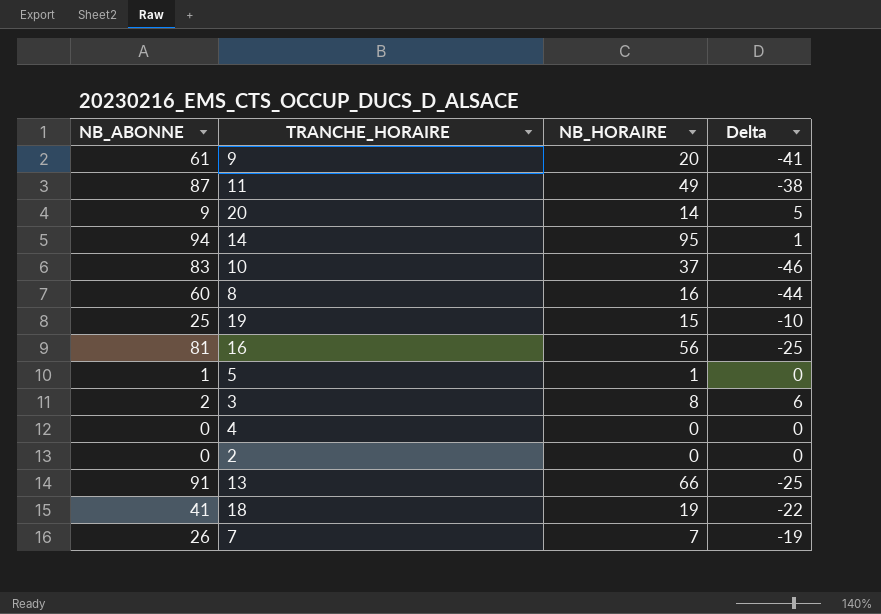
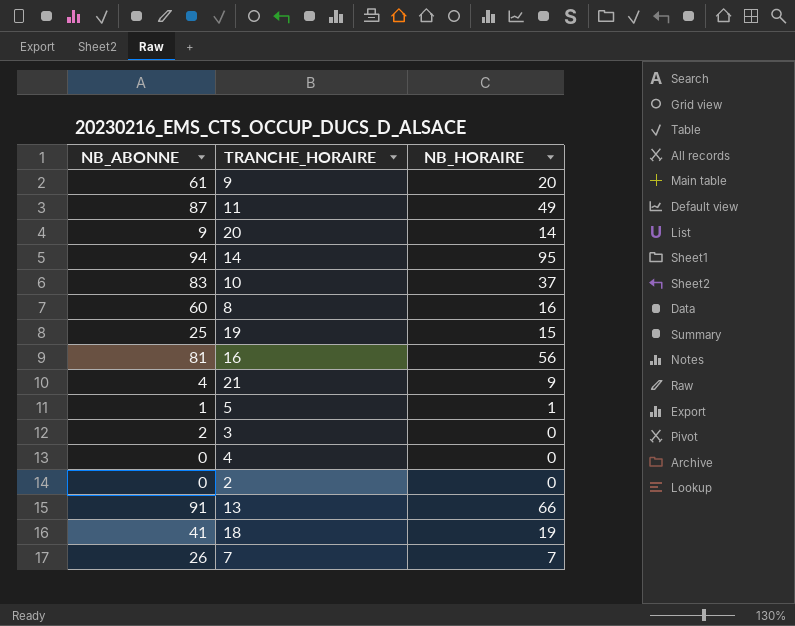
column Delta | formula: [NB_HORAIRE] - [NB_ABONNE] -> none
row 21: none -> 4 | 9
3 | NB_HORAIRE: 8 -> 0

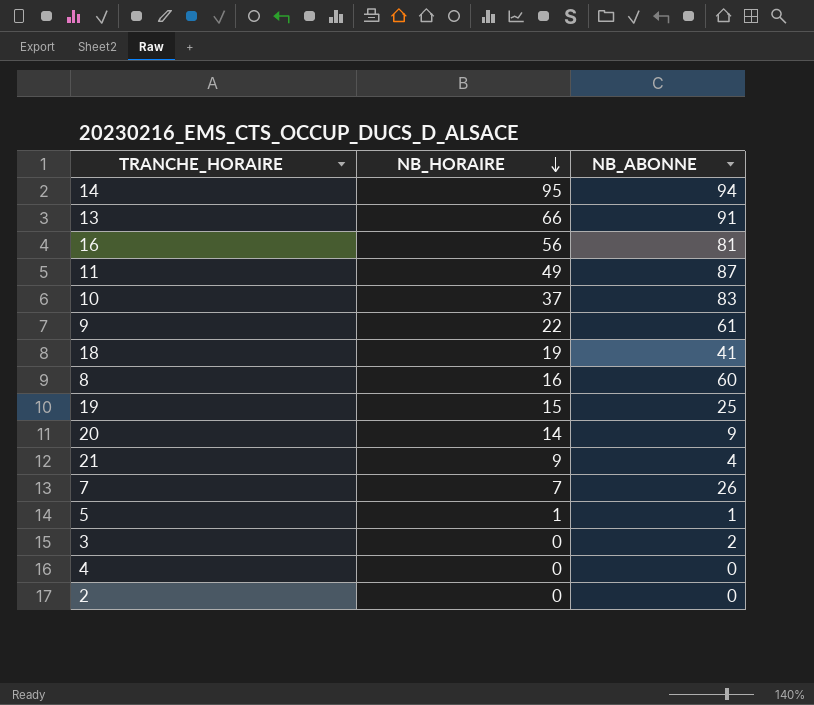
row order: none -> NB_HORAIRE descending
column NB_ABONNE | position: 1 -> 3
9 | NB_HORAIRE: 20 -> 22

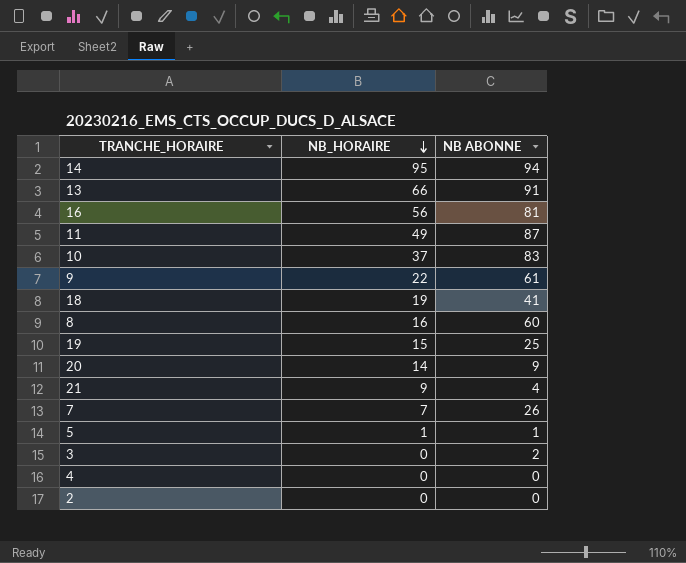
column name: NB_ABONNE -> NB ABONNE

